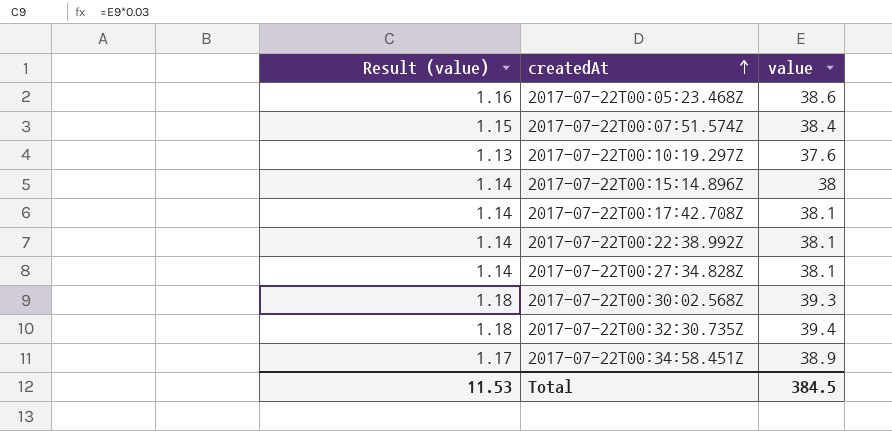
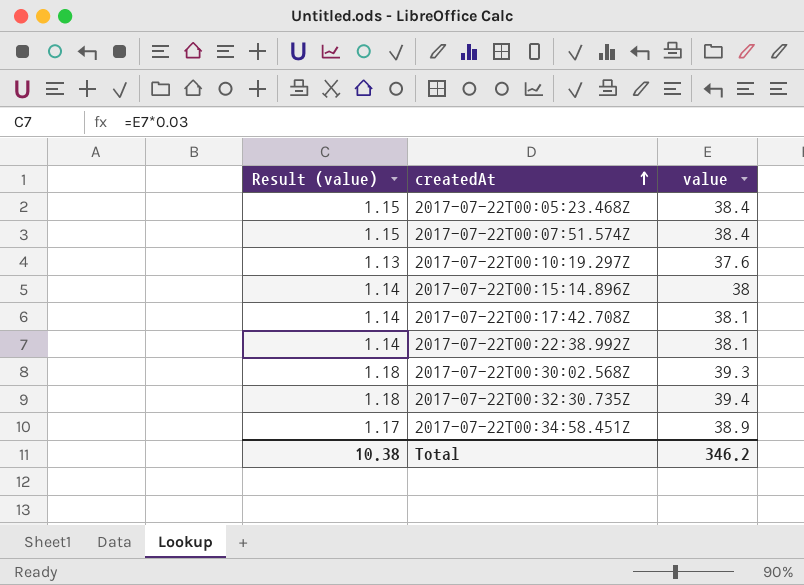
row 2017-07-22T00:27:34.828Z: 1.14 | 38.1 -> none
2017-07-22T00:05:23.468Z | Result (value): 1.16 -> 1.15
2017-07-22T00:05:23.468Z | value: 38.6 -> 38.4
Total | Result (value): 11.53 -> 10.38
Total | value: 384.5 -> 346.2

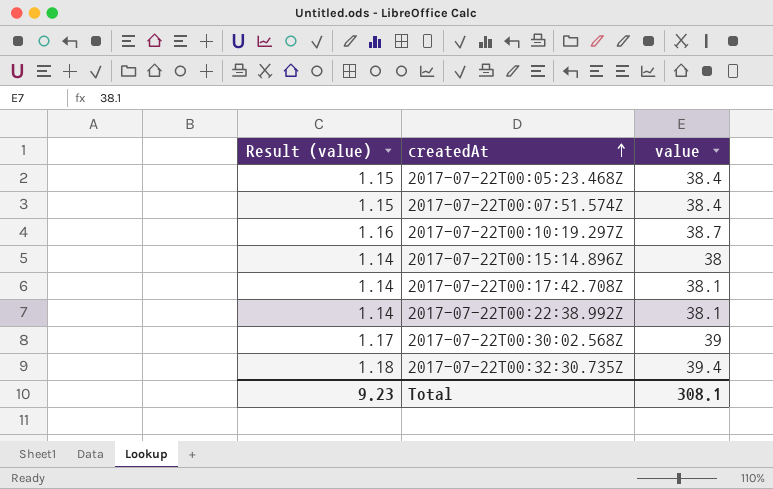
row 2017-07-22T00:34:58.451Z: 1.17 | 38.9 -> none
2017-07-22T00:10:19.297Z | Result (value): 1.13 -> 1.16
2017-07-22T00:10:19.297Z | value: 37.6 -> 38.7
2017-07-22T00:30:02.568Z | Result (value): 1.18 -> 1.17
2017-07-22T00:30:02.568Z | value: 39.3 -> 39
Total | Result (value): 10.38 -> 9.23
Total | value: 346.2 -> 308.1

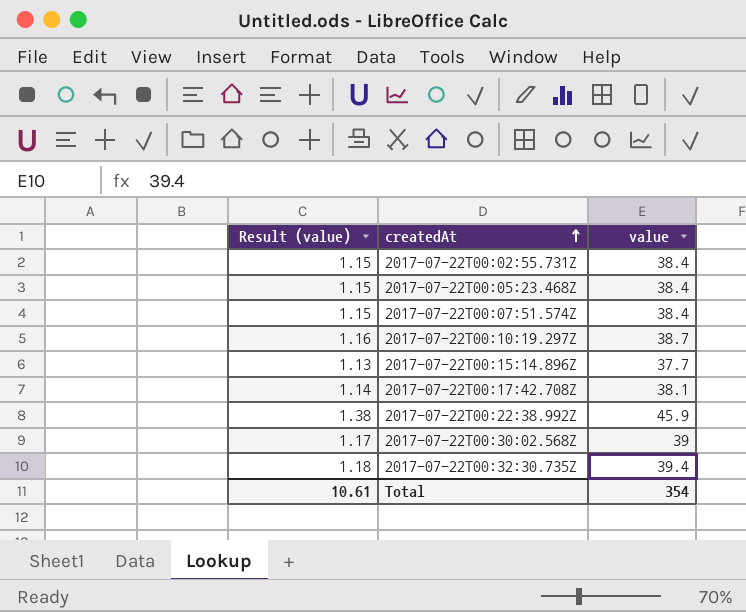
row 2017-07-22T00:02:55.731Z: none -> 1.15 | 38.4
2017-07-22T00:15:14.896Z | Result (value): 1.14 -> 1.13
2017-07-22T00:15:14.896Z | value: 38 -> 37.7
2017-07-22T00:22:38.992Z | Result (value): 1.14 -> 1.38
2017-07-22T00:22:38.992Z | value: 38.1 -> 45.9
Total | Result (value): 9.23 -> 10.61
Total | value: 308.1 -> 354

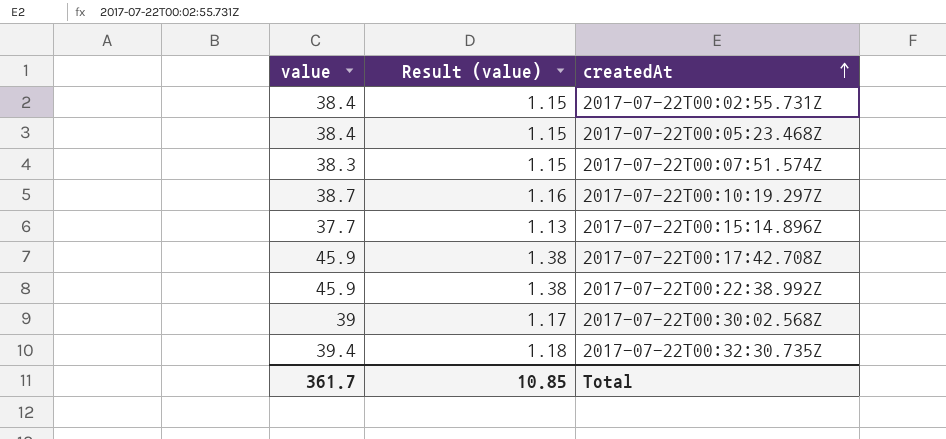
column value | position: 3 -> 1
2017-07-22T00:07:51.574Z | value: 38.4 -> 38.3
2017-07-22T00:17:42.708Z | value: 38.1 -> 45.9
2017-07-22T00:17:42.708Z | Result (value): 1.14 -> 1.38
Total | value: 354 -> 361.7
Total | Result (value): 10.61 -> 10.85

